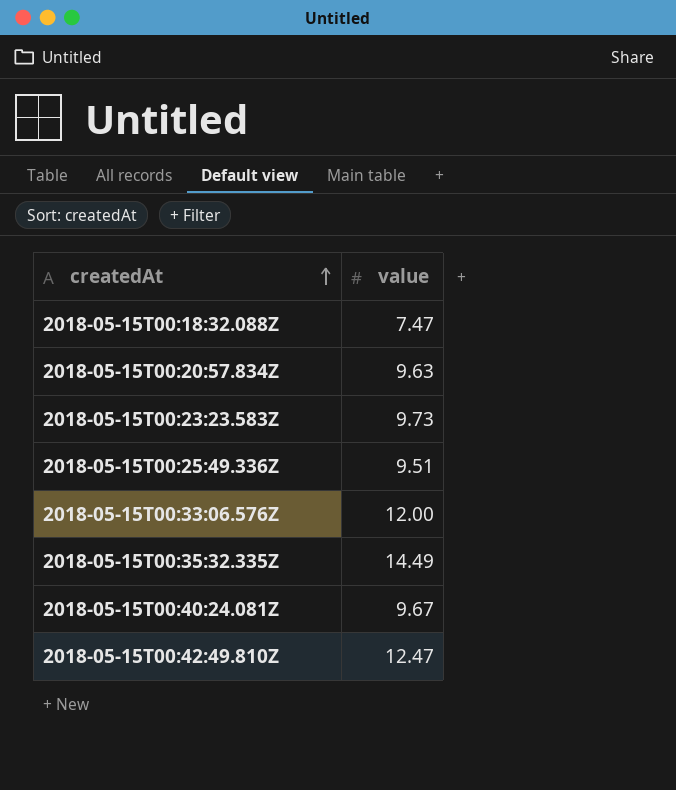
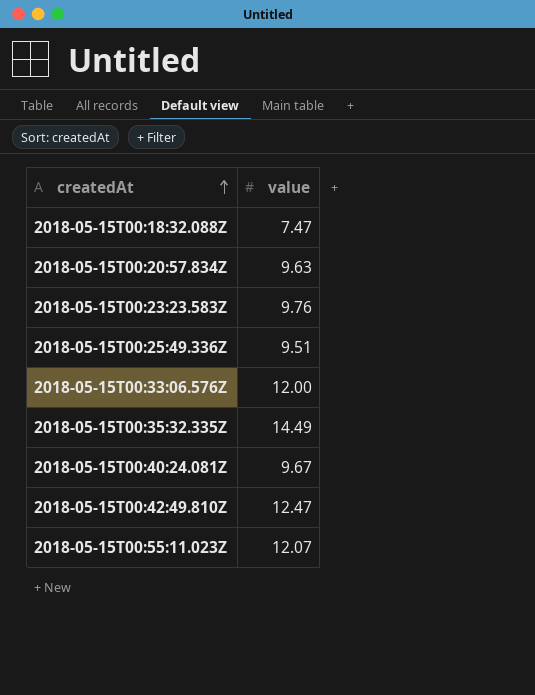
2018-05-15T00:23:23.583Z | value: 9.73 -> 9.76
row 2018-05-15T00:55:11.023Z: none -> 12.07

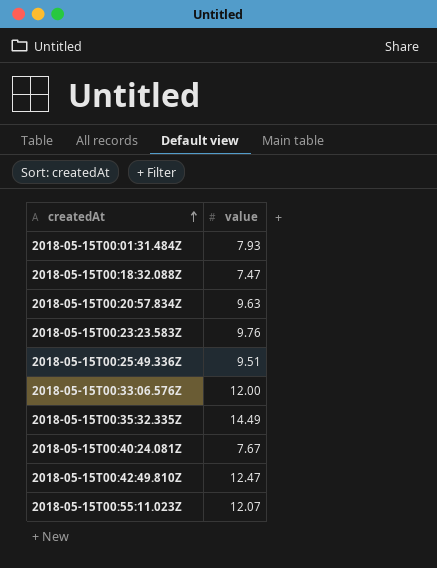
row 2018-05-15T00:01:31.484Z: none -> 7.93
2018-05-15T00:40:24.081Z | value: 9.67 -> 7.67

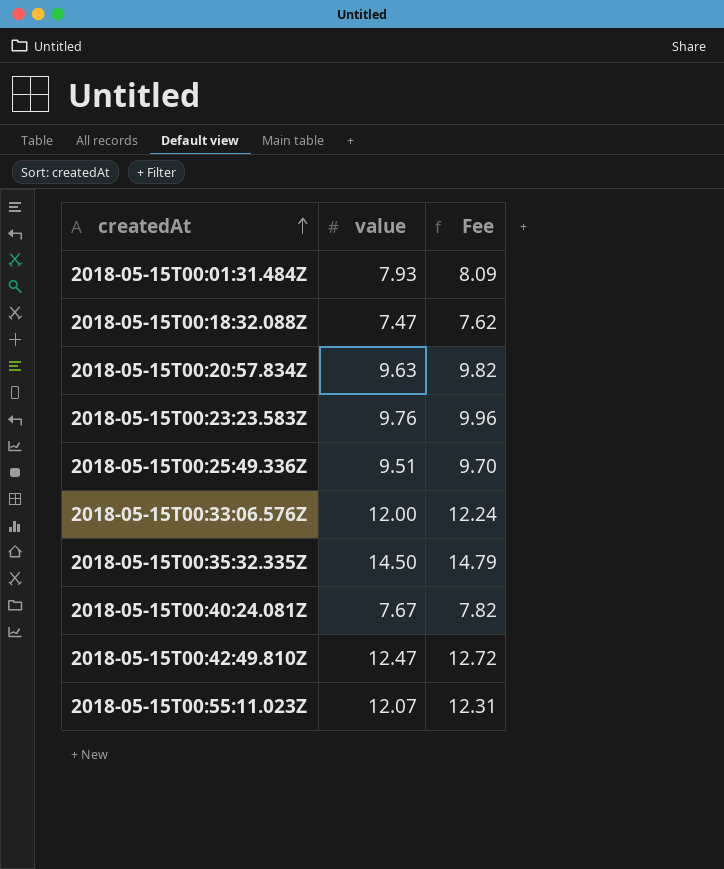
column Fee | formula: none -> [value] * 1.02
2018-05-15T00:35:32.335Z | value: 14.49 -> 14.50

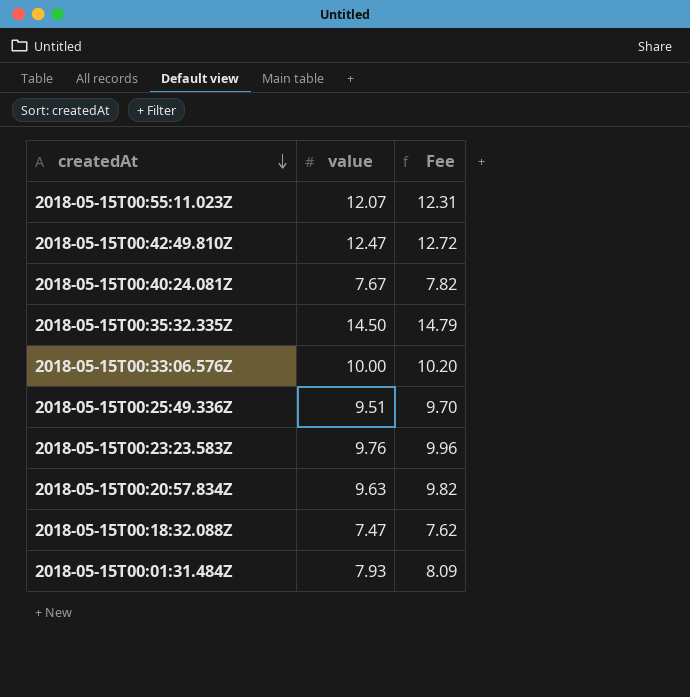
row order: createdAt ascending -> createdAt descending
2018-05-15T00:33:06.576Z | value: 12.00 -> 10.00
2018-05-15T00:33:06.576Z | Fee: 12.24 -> 10.20

